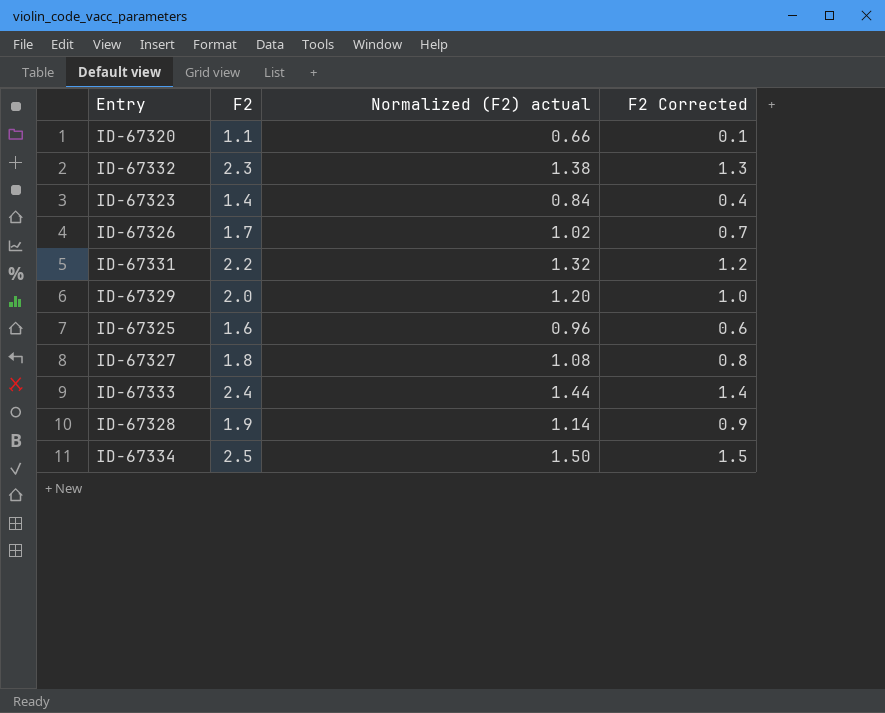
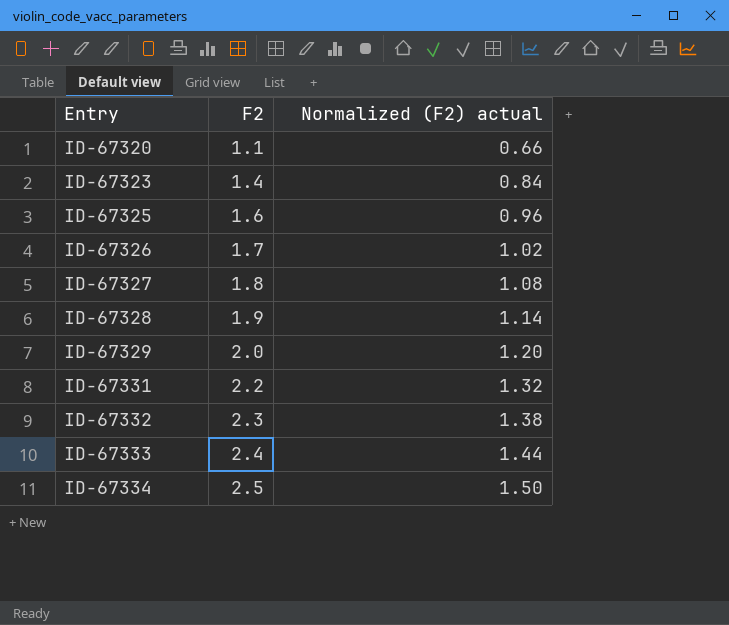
row order: none -> Entry ascending
column F2 Corrected | formula: [F2] - 1 -> none

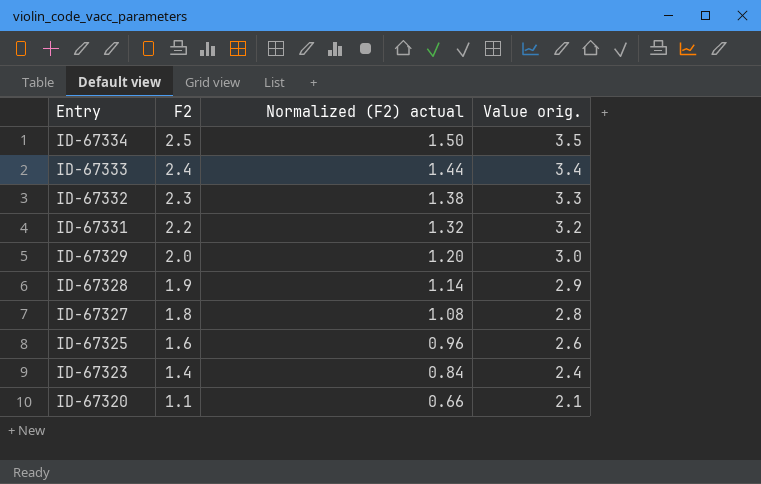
row order: Entry ascending -> Entry descending
column Value orig. | formula: none -> [F2] + 1
row ID-67326: 1.7 | 1.02 -> none

